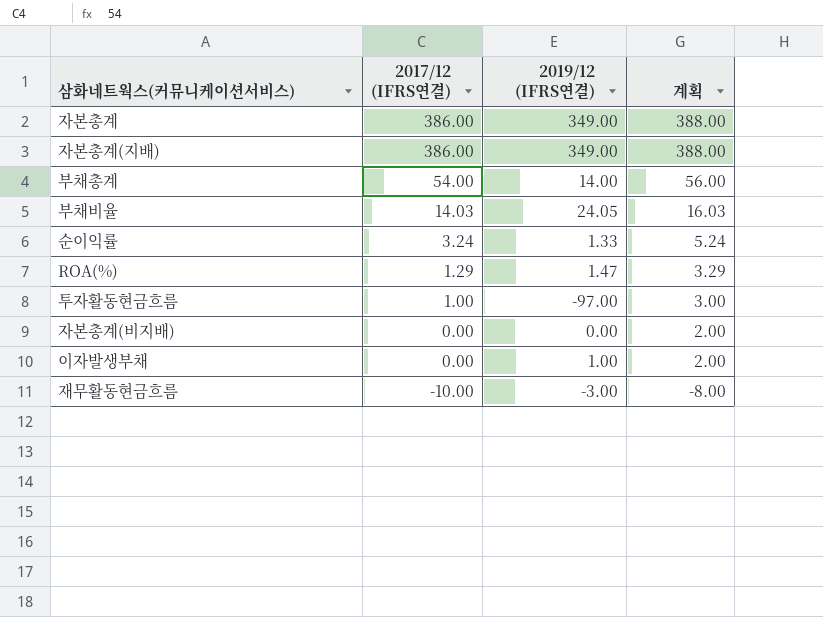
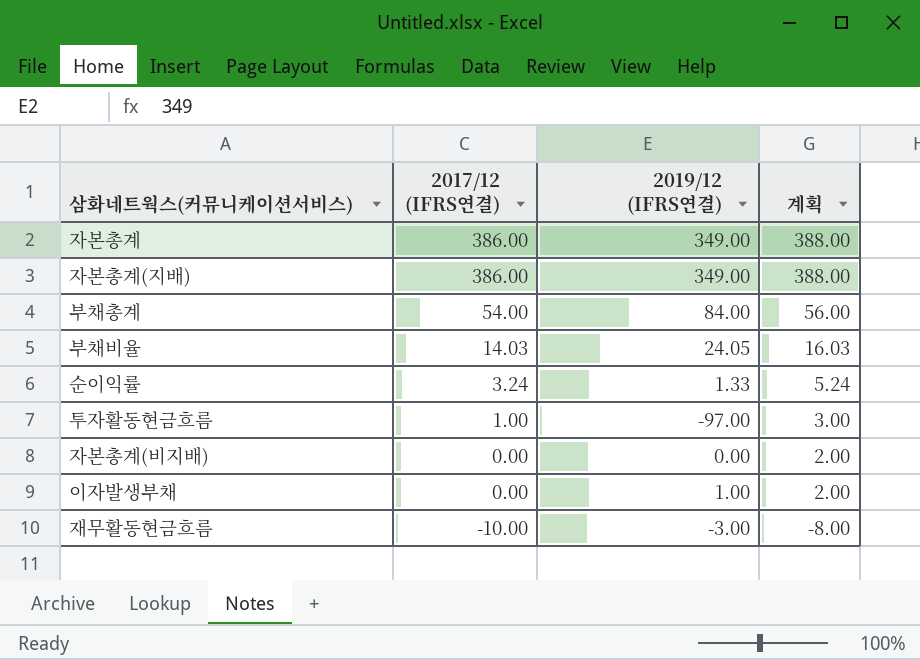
row ROA(%): 1.29 | 1.47 | 3.29 -> none
부채총계 | 2019/12 (IFRS연결): 14.00 -> 84.00

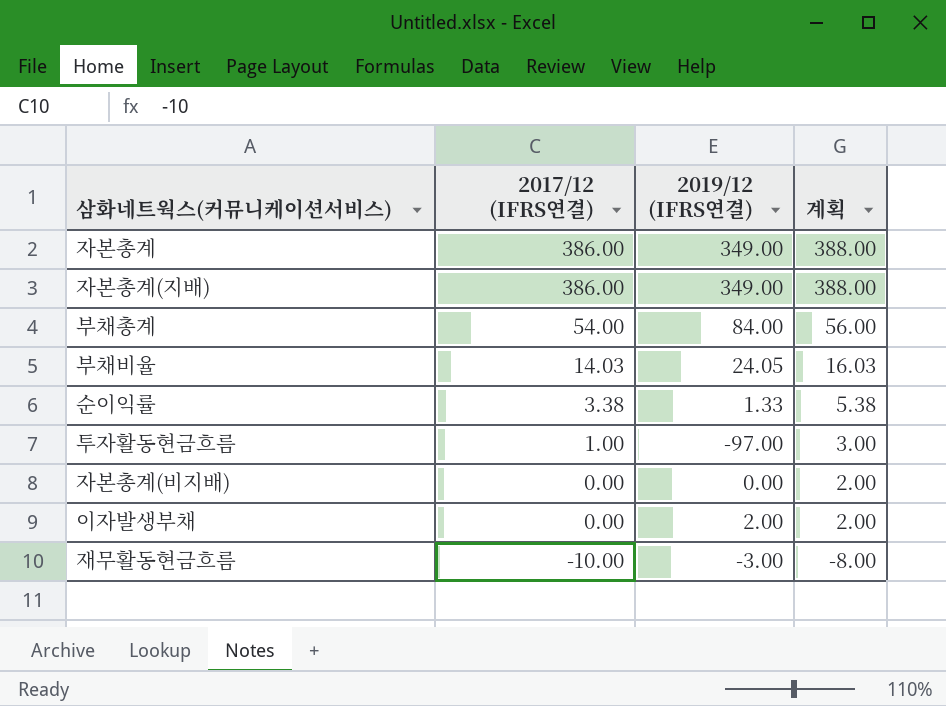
순이익률 | 2017/12 (IFRS연결): 3.24 -> 3.38
순이익률 | 계획: 5.24 -> 5.38
이자발생부채 | 2019/12 (IFRS연결): 1.00 -> 2.00

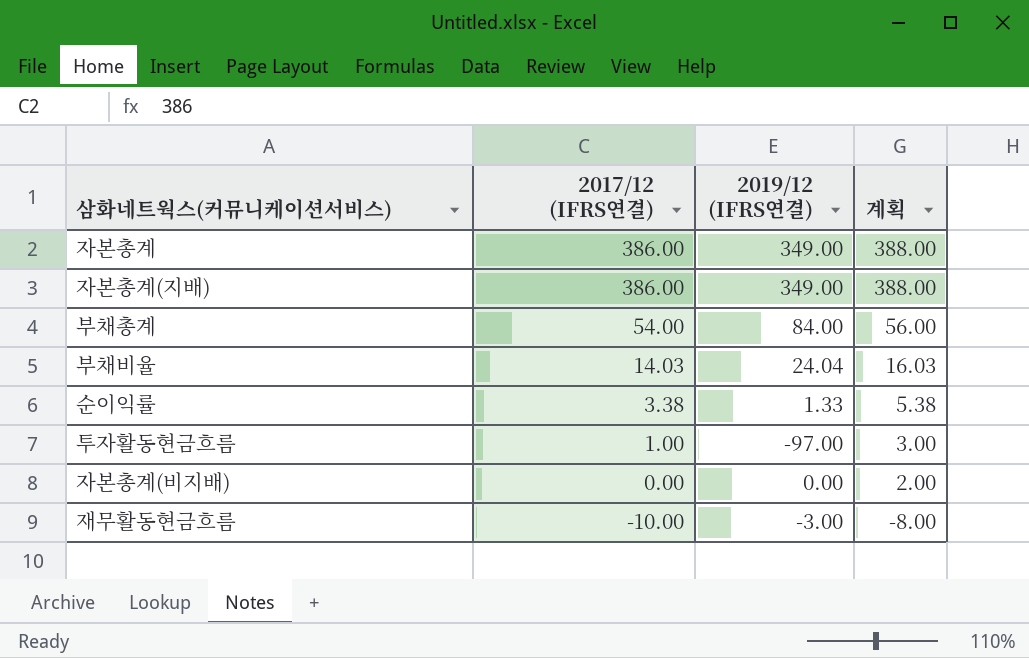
row 이자발생부채: 0.00 | 2.00 | 2.00 -> none
부채비율 | 2019/12 (IFRS연결): 24.05 -> 24.04

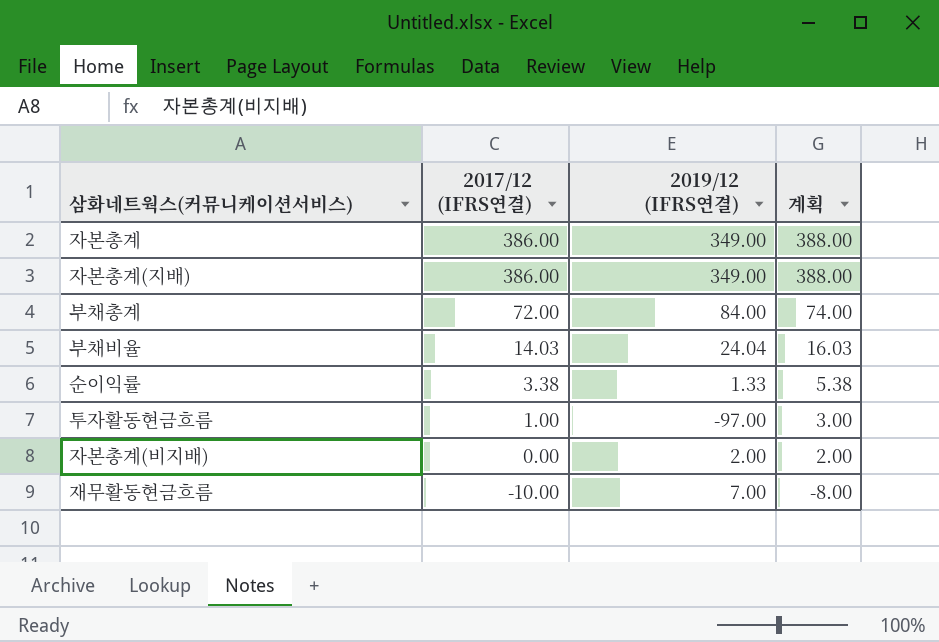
부채총계 | 2017/12 (IFRS연결): 54.00 -> 72.00
부채총계 | 계획: 56.00 -> 74.00
자본총계(비지배) | 2019/12 (IFRS연결): 0.00 -> 2.00
재무활동현금흐름 | 2019/12 (IFRS연결): -3.00 -> 7.00

